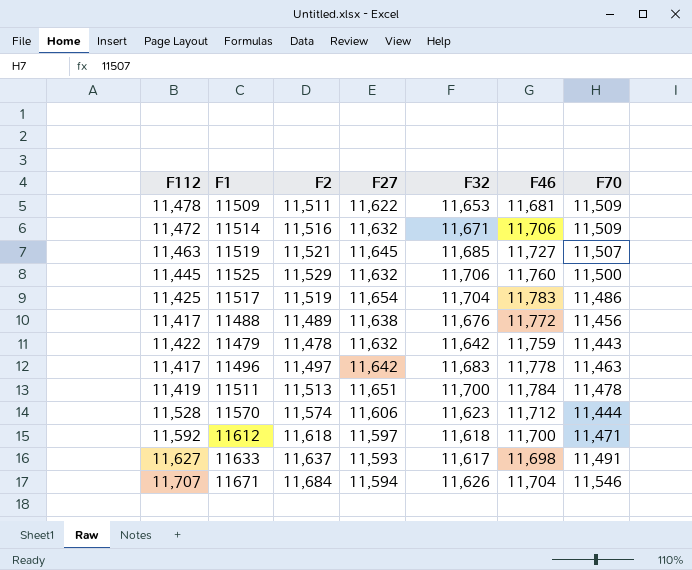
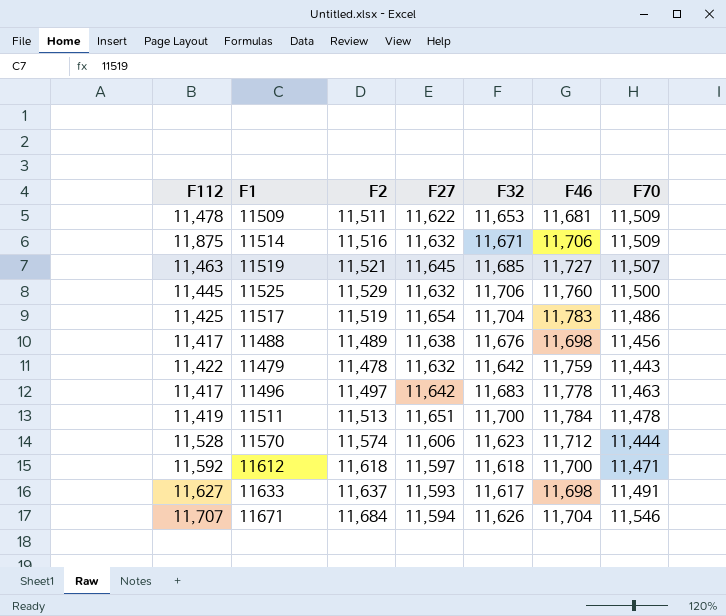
11514 | F112: 11,472 -> 11,875
11488 | F46: 11,772 -> 11,698

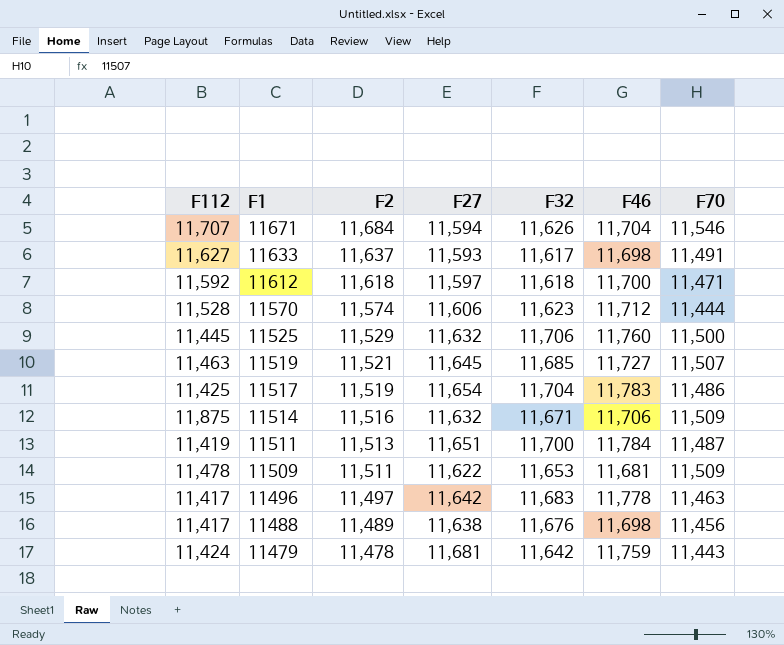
row order: none -> F1 descending
11511 | F70: 11,478 -> 11,487
11479 | F112: 11,422 -> 11,424
11479 | F27: 11,632 -> 11,681

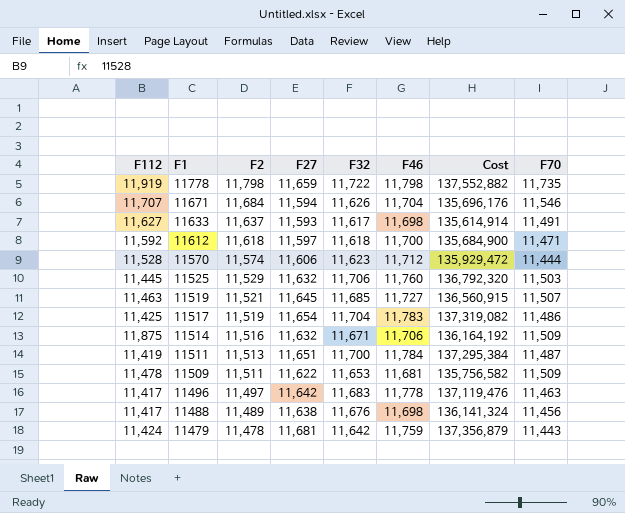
column Cost | formula: none -> [F27] * [F46]
row 11778: none -> 11,919 | 11,798 | 11,659 | 11,722 | 11,798 | 137,552,882 | 11,735
11525 | F70: 11,500 -> 11,503

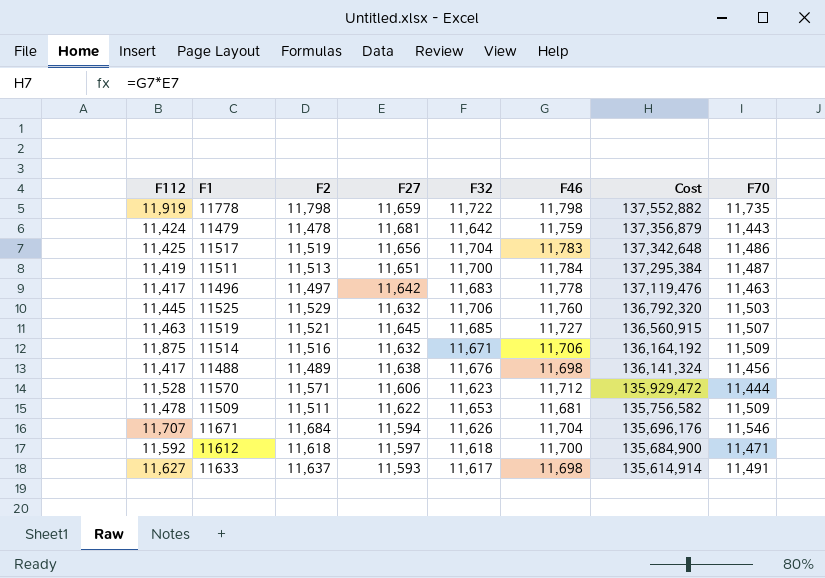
row order: F1 descending -> Cost descending
11517 | F27: 11,654 -> 11,656
11517 | Cost: 137,319,082 -> 137,342,648
11570 | F2: 11,574 -> 11,571

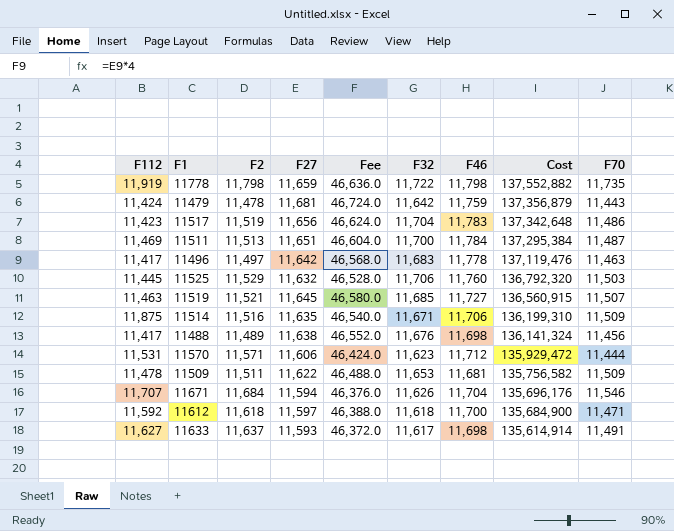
column Fee | formula: none -> [F27] * 4
11517 | F112: 11,425 -> 11,423
11511 | F112: 11,419 -> 11,469
11514 | F27: 11,632 -> 11,635
11514 | Cost: 136,164,192 -> 136,199,310
11570 | F112: 11,528 -> 11,531

